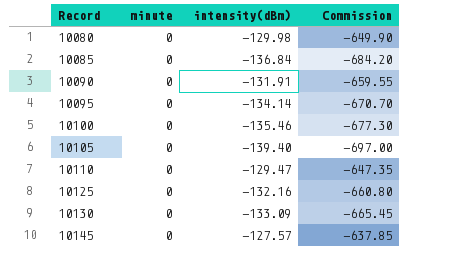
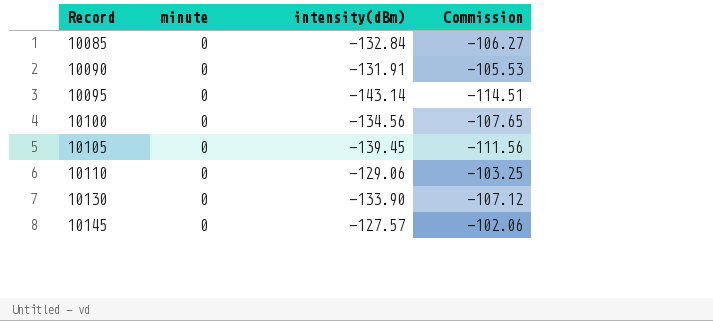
column Commission | formula: [intensity(dBm)] * 5 -> [intensity(dBm)] * 0.8
row 10080: 0 | -129.98 | -649.90 -> none
row 10125: 0 | -132.16 | -660.80 -> none
10085 | intensity(dBm): -136.84 -> -132.84
10095 | intensity(dBm): -134.14 -> -143.14
10100 | intensity(dBm): -135.46 -> -134.56
10105 | intensity(dBm): -139.40 -> -139.45
10110 | intensity(dBm): -129.47 -> -129.06
10130 | intensity(dBm): -133.09 -> -133.90

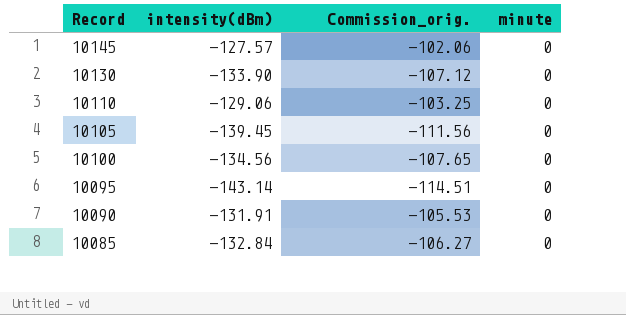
row order: Record ascending -> Record descending
column name: Commission -> Commission_orig.
column minute | position: 2 -> 4

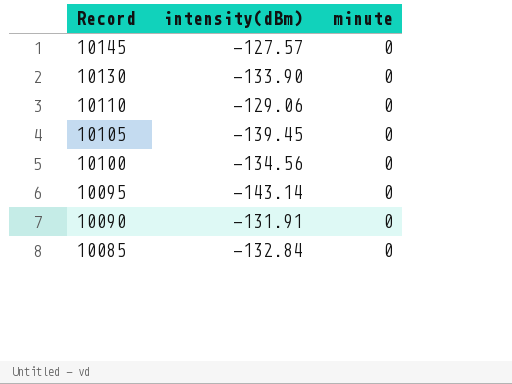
column Commission_orig. | formula: [intensity(dBm)] * 0.8 -> none

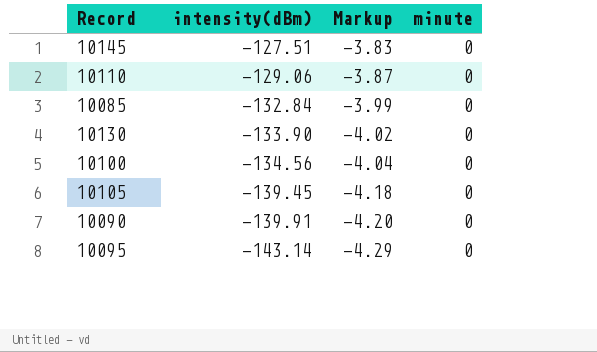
row order: Record descending -> intensity(dBm) descending
column Markup | formula: none -> [intensity(dBm)] * 0.03
10145 | intensity(dBm): -127.57 -> -127.51
10090 | intensity(dBm): -131.91 -> -139.91

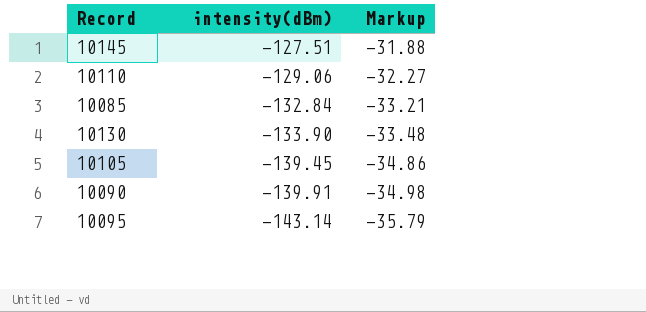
column minute | position: 4 -> none
column Markup | formula: [intensity(dBm)] * 0.03 -> [intensity(dBm)] * 0.25
row 10100: -134.56 | -4.04 | 0 -> none

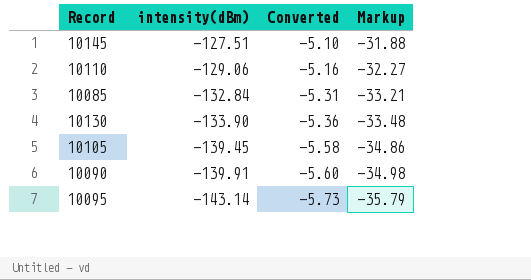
column Converted | formula: none -> [intensity(dBm)] * 0.04

